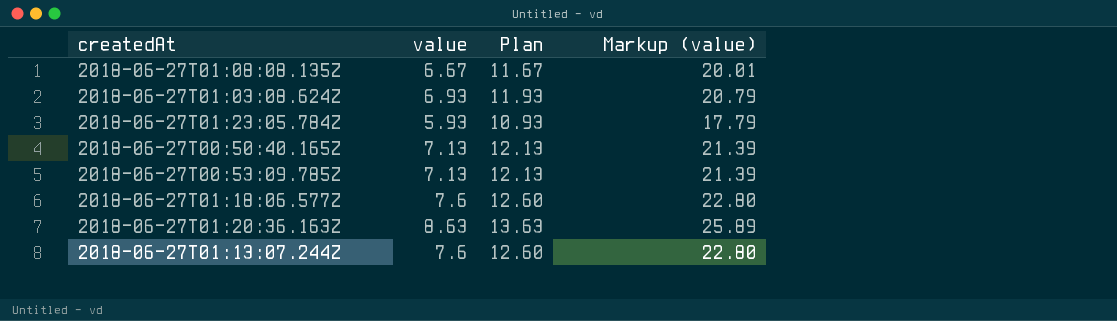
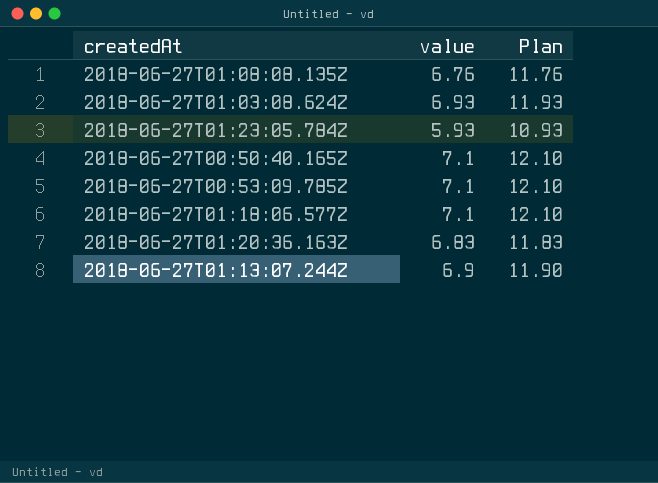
column Markup (value) | formula: [value] * 3 -> none
2018-06-27T01:08:08.135Z | value: 6.67 -> 6.76
2018-06-27T01:08:08.135Z | Plan: 11.67 -> 11.76
2018-06-27T00:50:40.165Z | value: 7.13 -> 7.1
2018-06-27T00:50:40.165Z | Plan: 12.13 -> 12.10
2018-06-27T00:53:09.785Z | value: 7.13 -> 7.1
2018-06-27T00:53:09.785Z | Plan: 12.13 -> 12.10
2018-06-27T01:18:06.577Z | value: 7.6 -> 7.1
2018-06-27T01:18:06.577Z | Plan: 12.60 -> 12.10
2018-06-27T01:20:36.163Z | value: 8.63 -> 6.83
2018-06-27T01:20:36.163Z | Plan: 13.63 -> 11.83
2018-06-27T01:13:07.244Z | value: 7.6 -> 6.9
2018-06-27T01:13:07.244Z | Plan: 12.60 -> 11.90

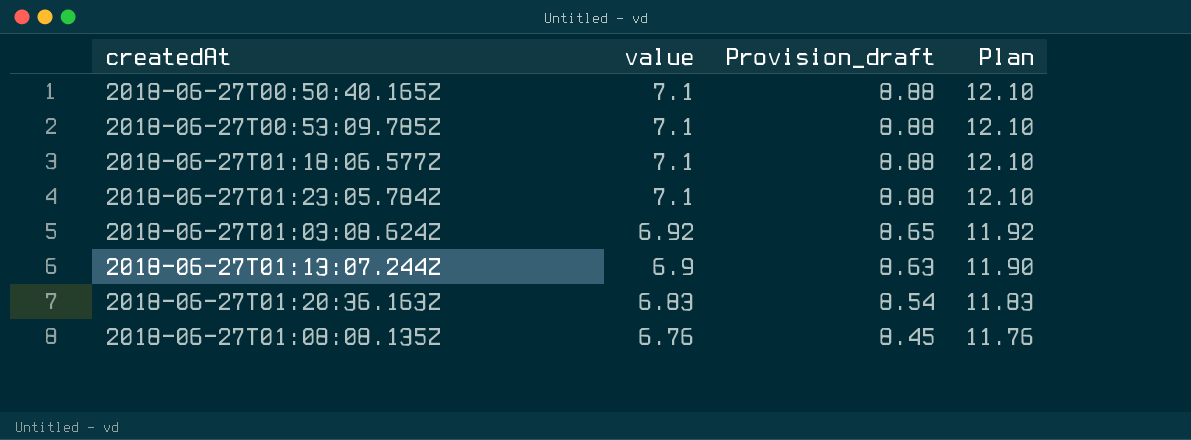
row order: none -> value descending
column Provision_draft | formula: none -> [value] * 1.25
2018-06-27T01:23:05.784Z | value: 5.93 -> 7.1
2018-06-27T01:23:05.784Z | Plan: 10.93 -> 12.10
2018-06-27T01:03:08.624Z | value: 6.93 -> 6.92
2018-06-27T01:03:08.624Z | Plan: 11.93 -> 11.92

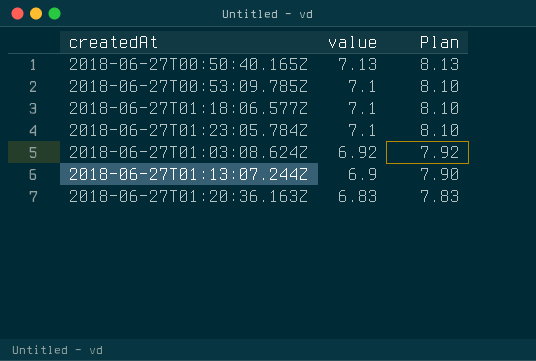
column Provision_draft | formula: [value] * 1.25 -> none
column Plan | formula: [value] + 5 -> [value] + 1
row 2018-06-27T01:08:08.135Z: 6.76 | 8.45 | 11.76 -> none
2018-06-27T00:50:40.165Z | value: 7.1 -> 7.13

